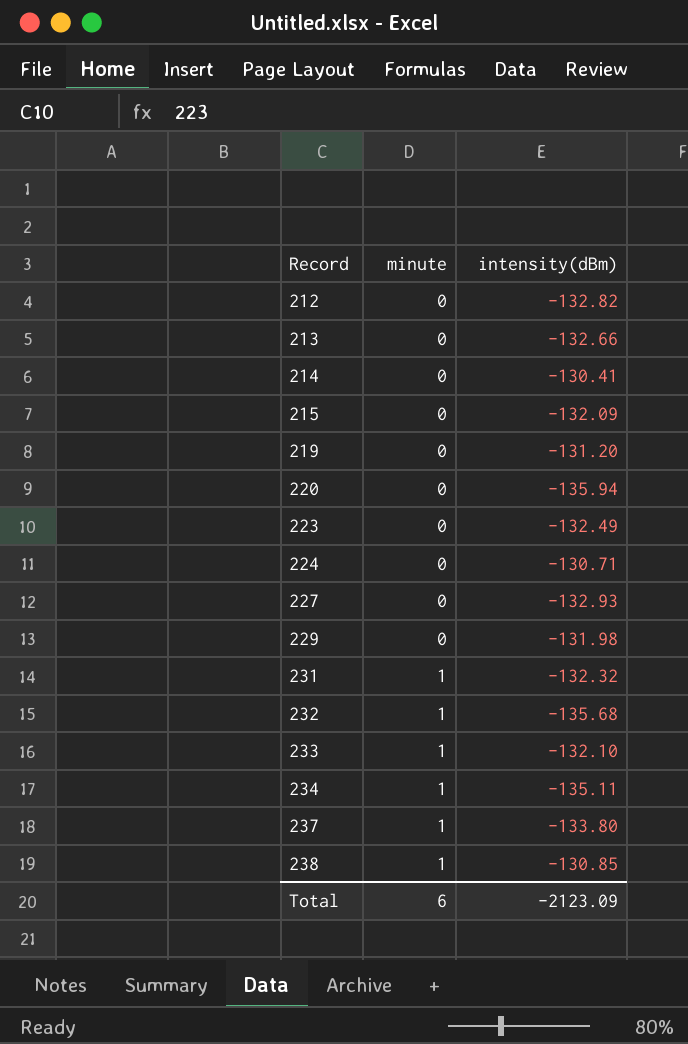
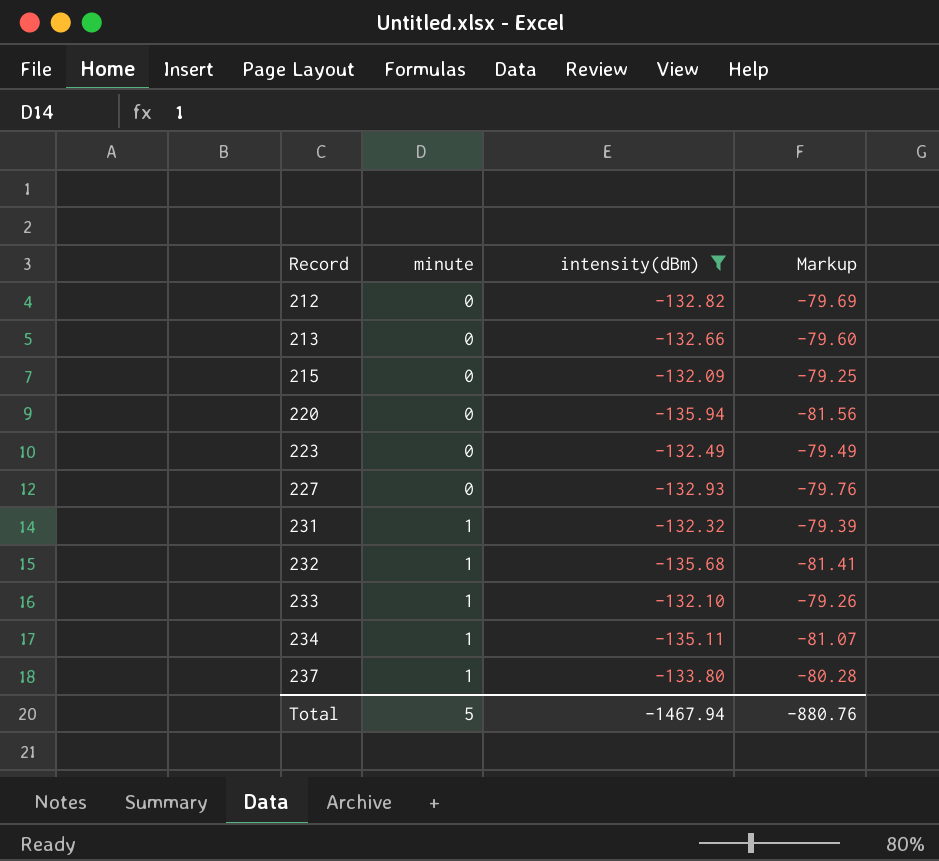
filter: none -> intensity(dBm) <= -132.09
column Markup | formula: none -> [intensity(dBm)] * 0.6
Total | minute: 6 -> 5
Total | intensity(dBm): -2123.09 -> -1467.94

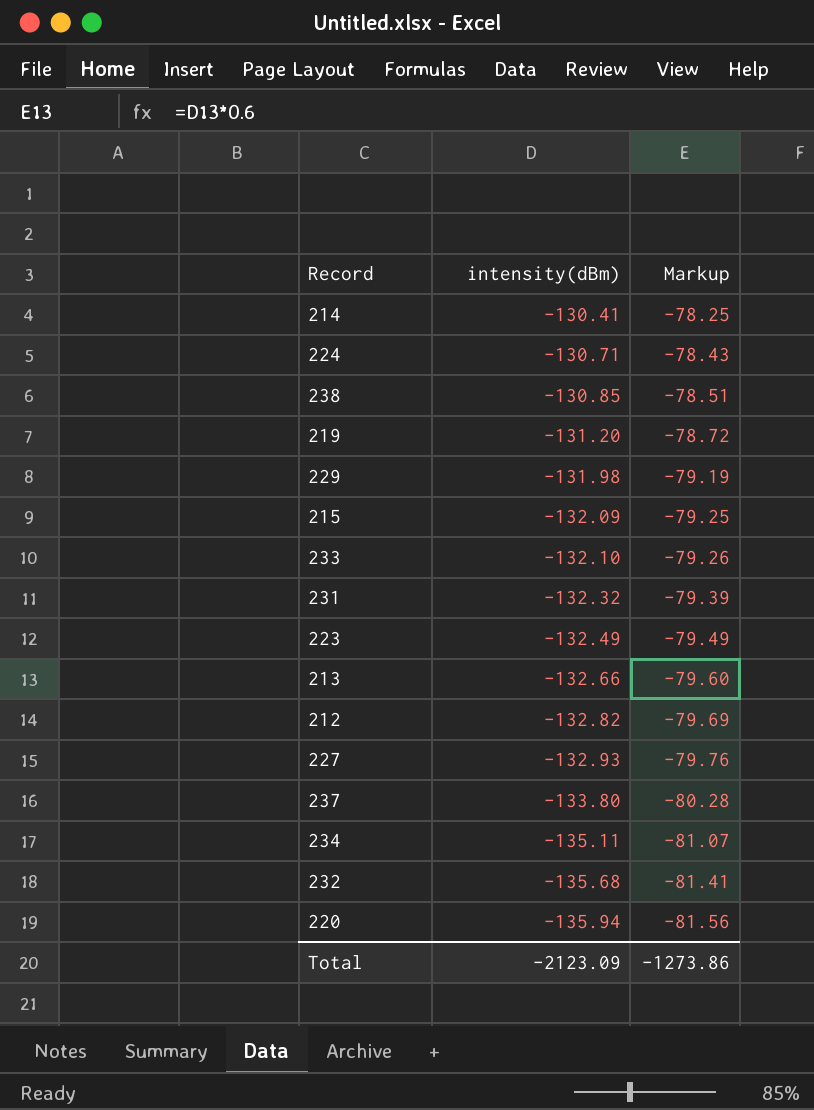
filter: intensity(dBm) <= -132.09 -> none
row order: Record ascending -> intensity(dBm) descending
column minute | position: 2 -> none
Total | intensity(dBm): -1467.94 -> -2123.09
Total | Markup: -880.76 -> -1273.86

